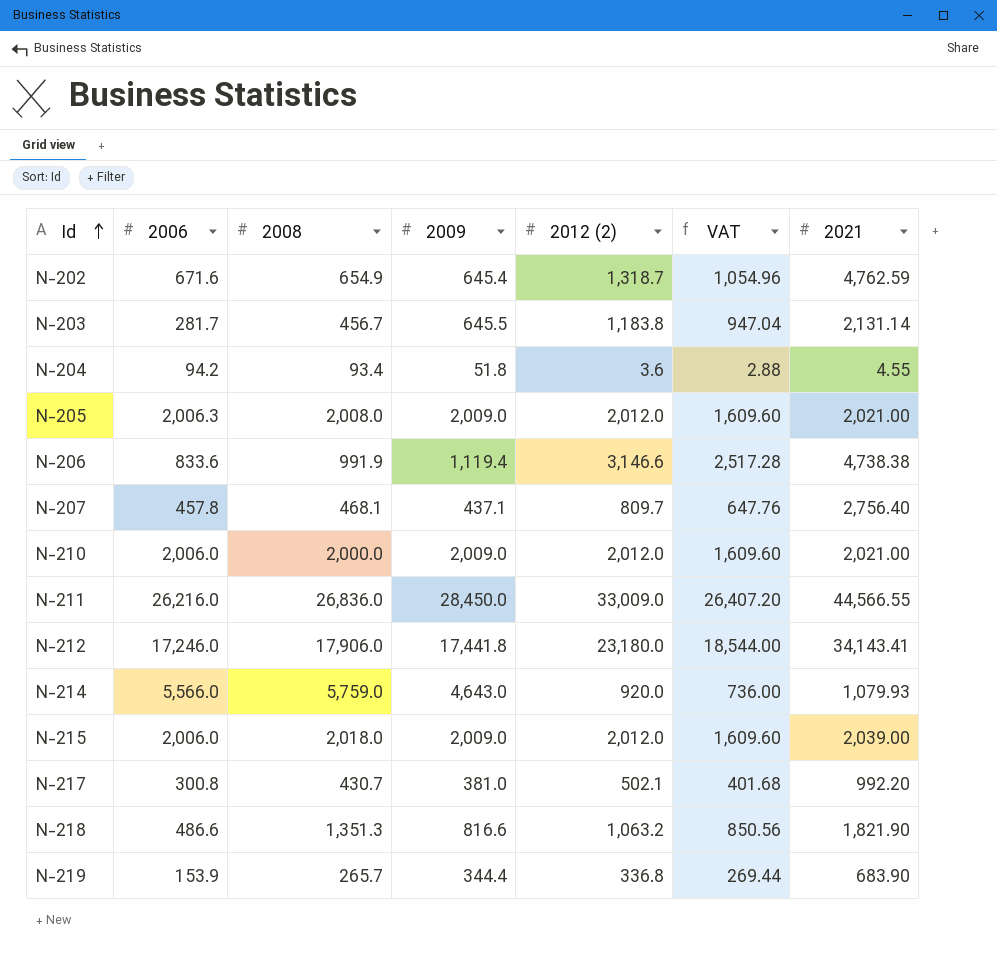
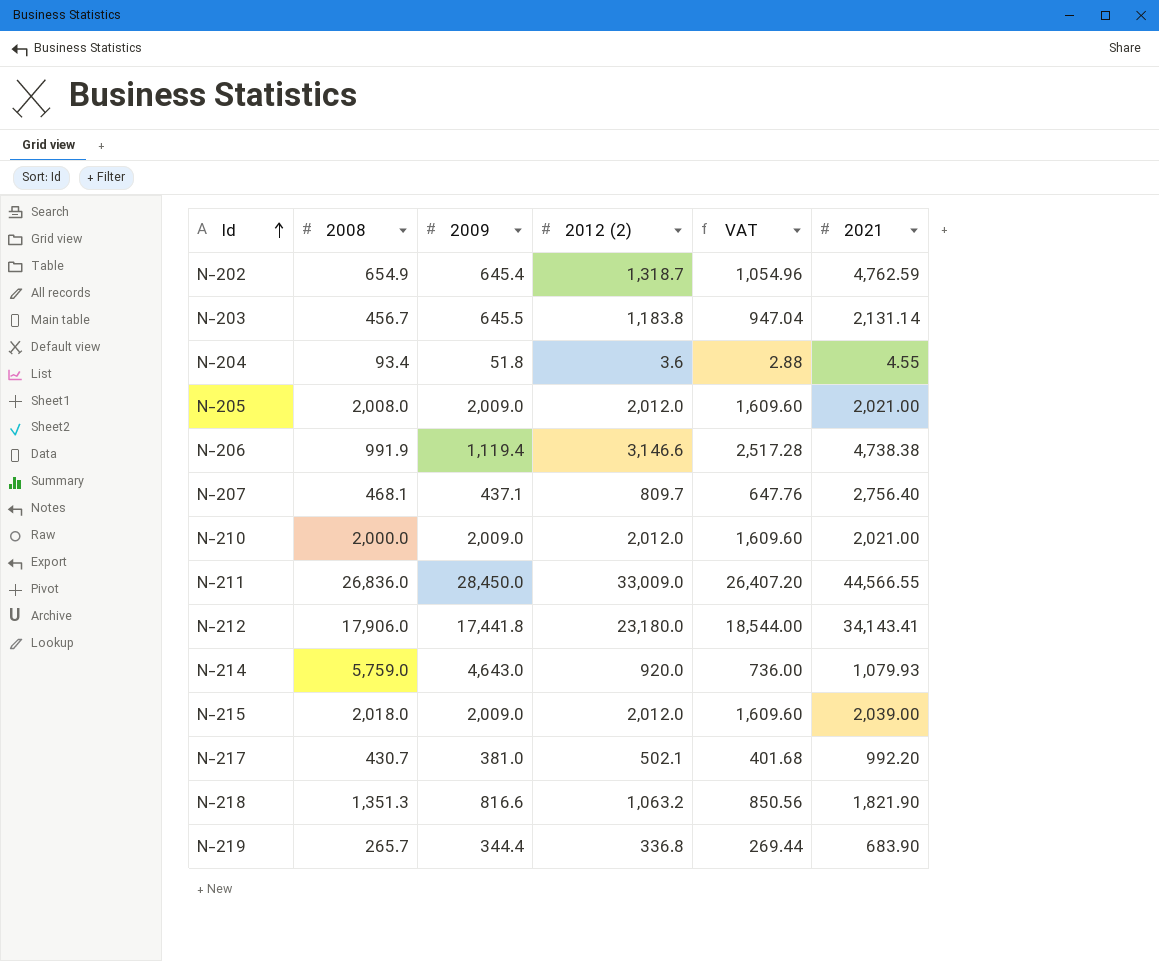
column 2006 | position: 2 -> none

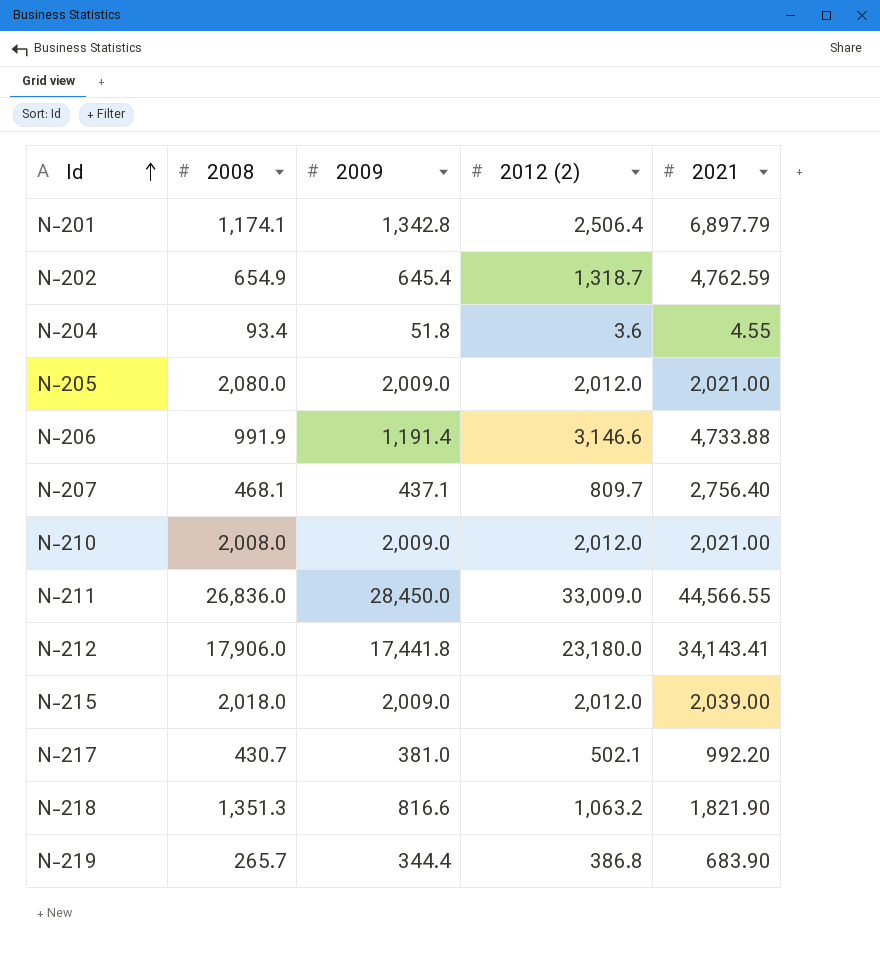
column VAT | formula: [2012 (2)] * 0.8 -> none
row N-203: 456.7 | 645.5 | 1,183.8 | 947.04 | 2,131.14 -> none
row N-214: 5,759.0 | 4,643.0 | 920.0 | 736.00 | 1,079.93 -> none
row N-201: none -> 1,174.1 | 1,342.8 | 2,506.4 | 6,897.79
N-205 | 2008: 2,008.0 -> 2,080.0
N-206 | 2009: 1,119.4 -> 1,191.4
N-206 | 2021: 4,738.38 -> 4,733.88
N-210 | 2008: 2,000.0 -> 2,008.0
N-219 | 2012 (2): 336.8 -> 386.8

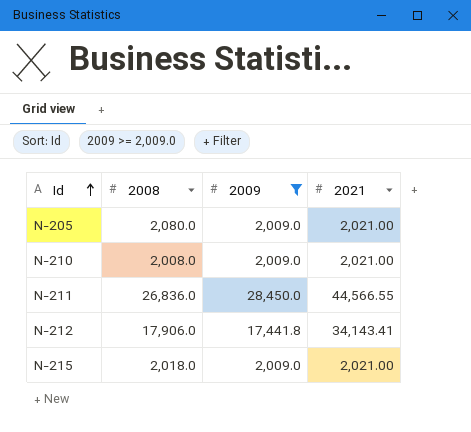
filter: none -> 2009 >= 2,009.0
column 2012 (2) | position: 4 -> none
N-215 | 2021: 2,039.00 -> 2,021.00

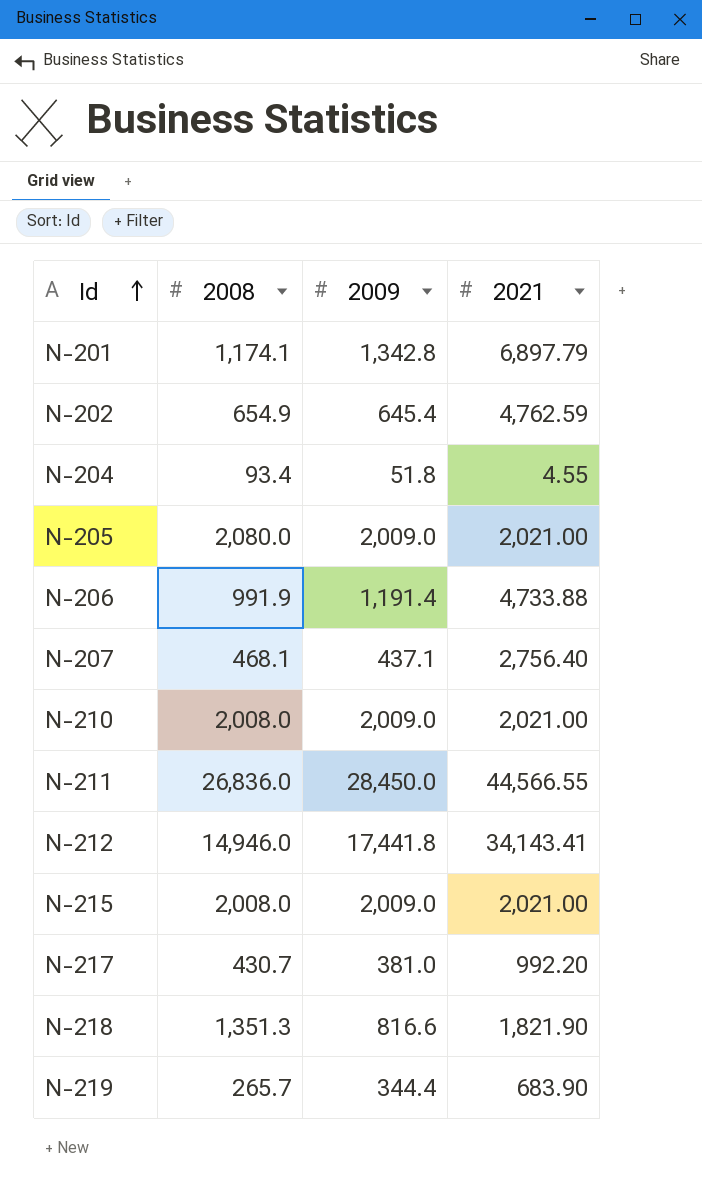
filter: 2009 >= 2,009.0 -> none
N-212 | 2008: 17,906.0 -> 14,946.0
N-215 | 2008: 2,018.0 -> 2,008.0

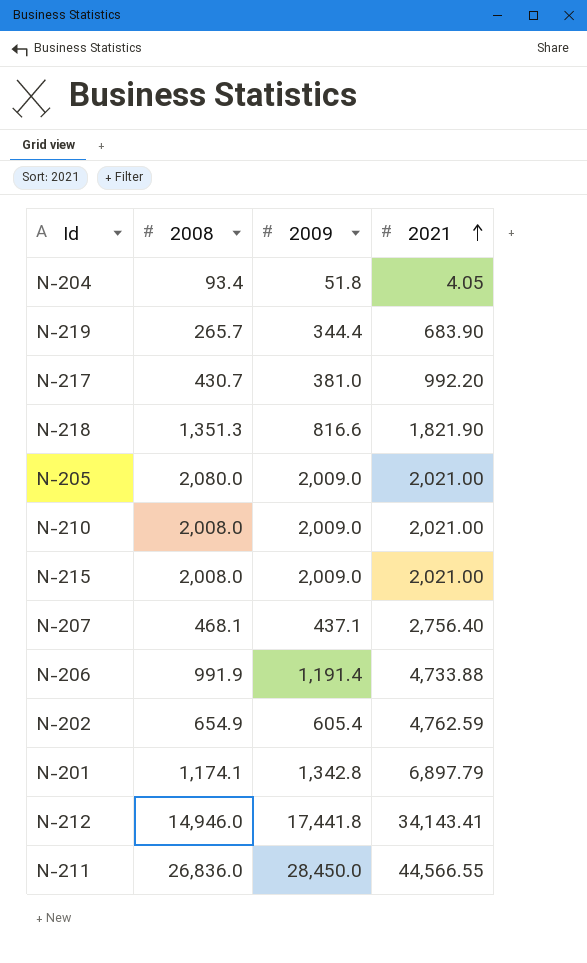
row order: Id ascending -> 2021 ascending
N-204 | 2021: 4.55 -> 4.05
N-202 | 2009: 645.4 -> 605.4

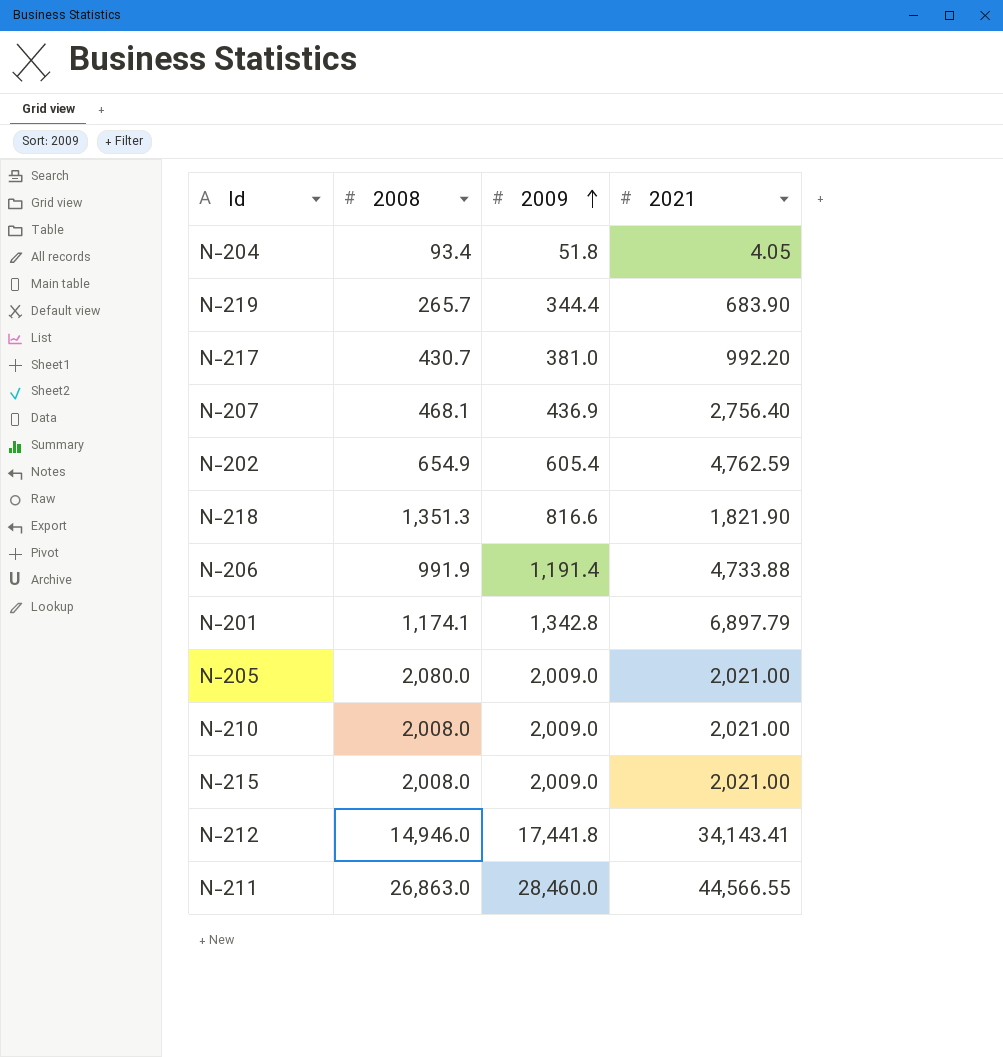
row order: 2021 ascending -> 2009 ascending
N-207 | 2009: 437.1 -> 436.9
N-211 | 2008: 26,836.0 -> 26,863.0
N-211 | 2009: 28,450.0 -> 28,460.0

